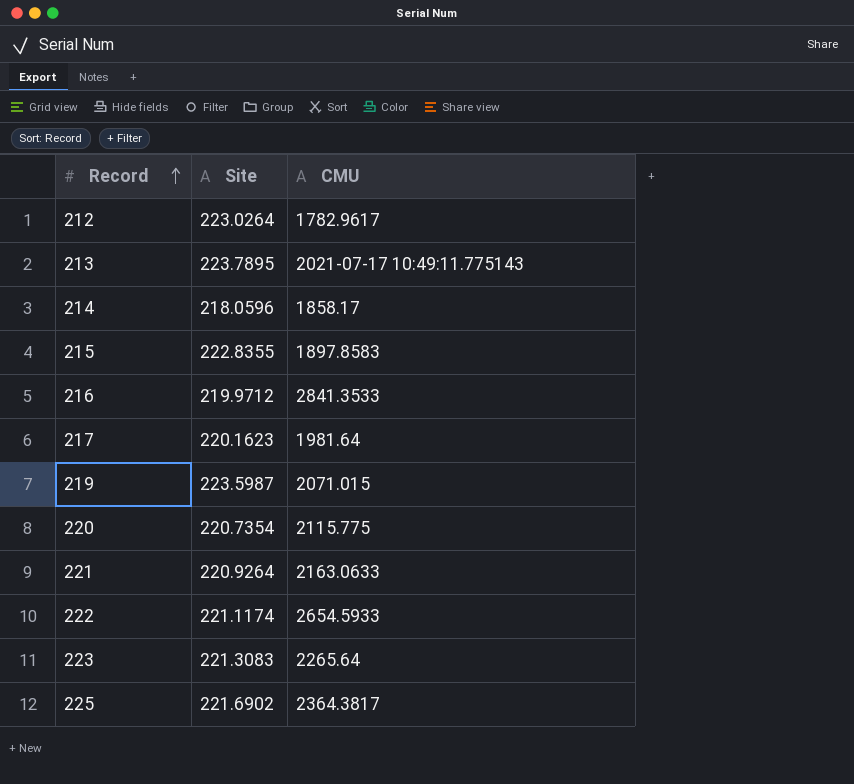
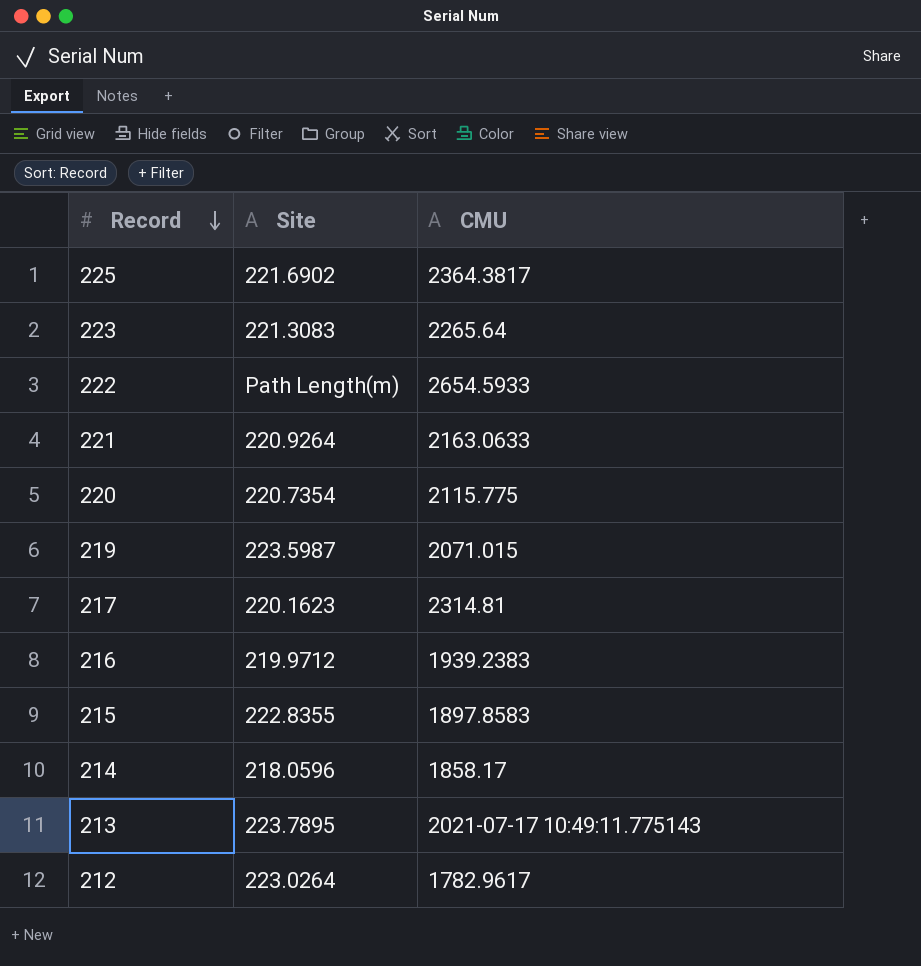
row order: Record ascending -> Record descending
222 | Site: 221.1174 -> Path Length(m)
217 | CMU: 1981.64 -> 2314.81
216 | CMU: 2841.3533 -> 1939.2383

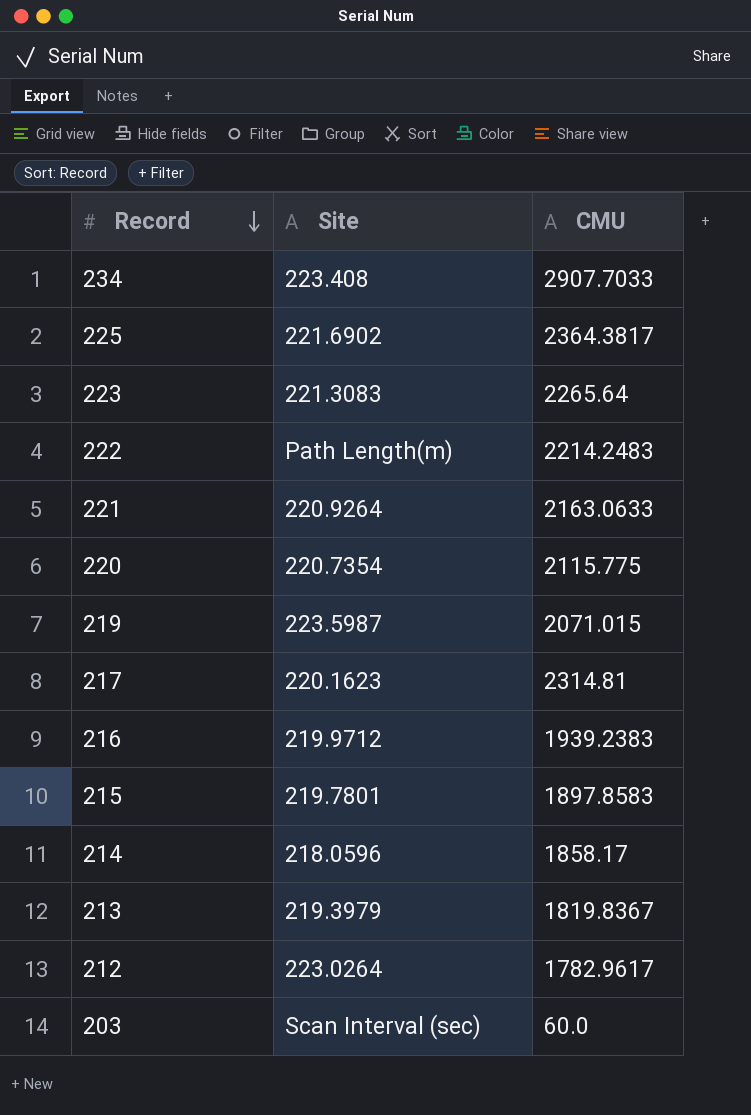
row 234: none -> 223.408 | 2907.7033
222 | CMU: 2654.5933 -> 2214.2483
215 | Site: 222.8355 -> 219.7801
213 | Site: 223.7895 -> 219.3979
213 | CMU: 2021-07-17 10:49:11.775143 -> 1819.8367
row 203: none -> Scan Interval (sec) | 60.0

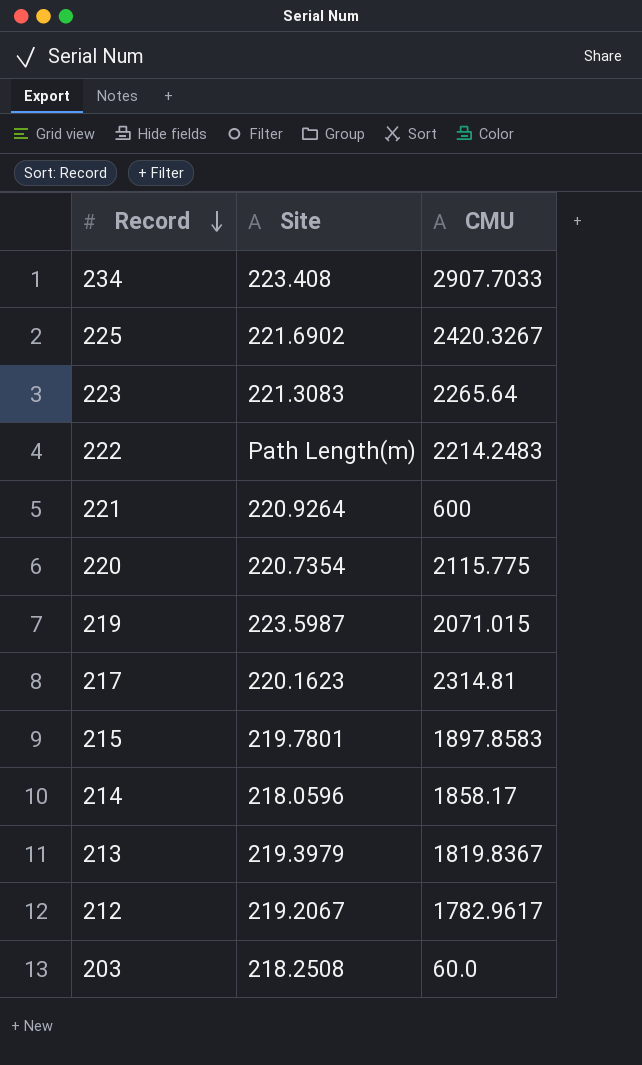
row 216: 219.9712 | 1939.2383 -> none
225 | CMU: 2364.3817 -> 2420.3267
221 | CMU: 2163.0633 -> 600
212 | Site: 223.0264 -> 219.2067
203 | Site: Scan Interval (sec) -> 218.2508

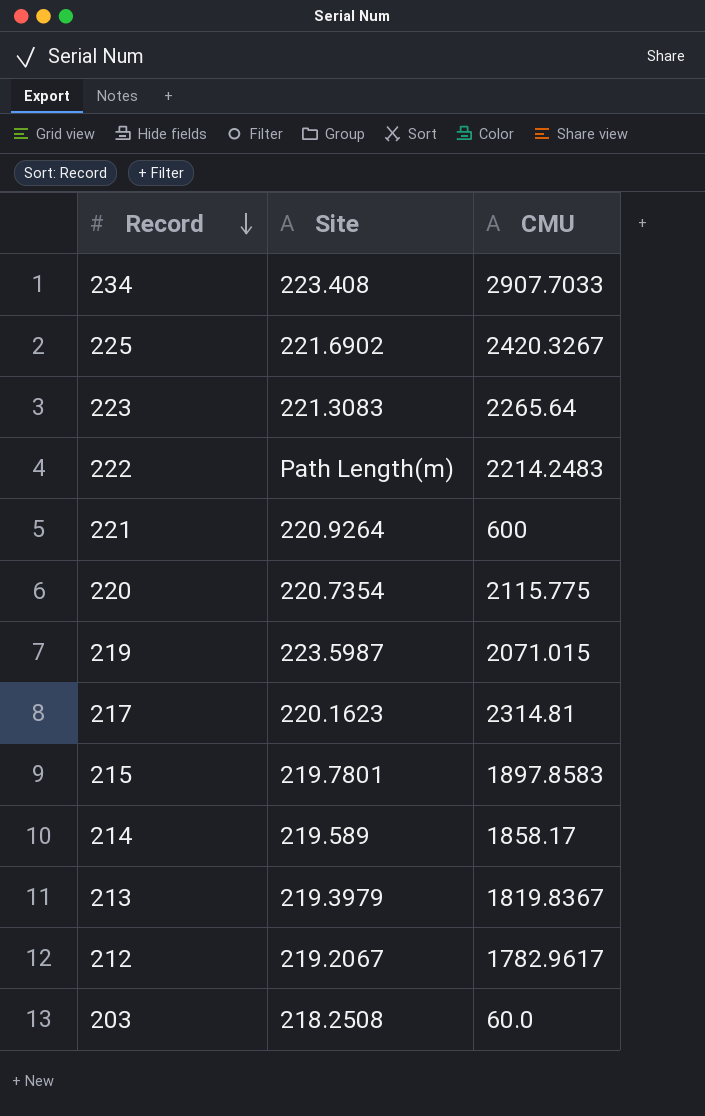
214 | Site: 218.0596 -> 219.589

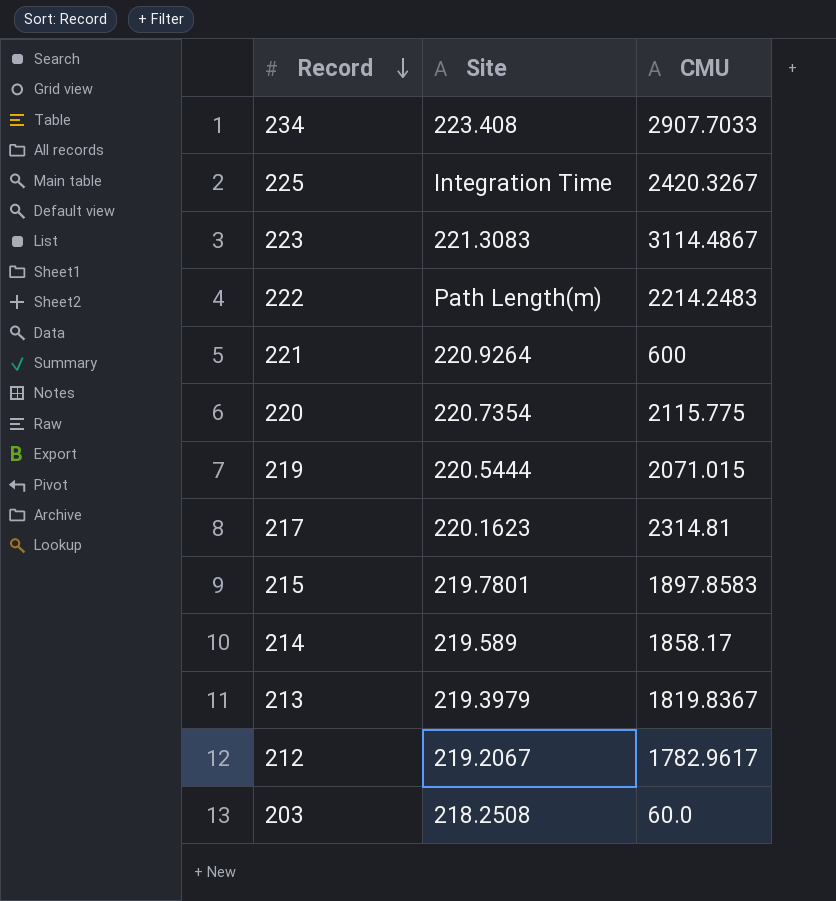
225 | Site: 221.6902 -> Integration Time
223 | CMU: 2265.64 -> 3114.4867
219 | Site: 223.5987 -> 220.5444

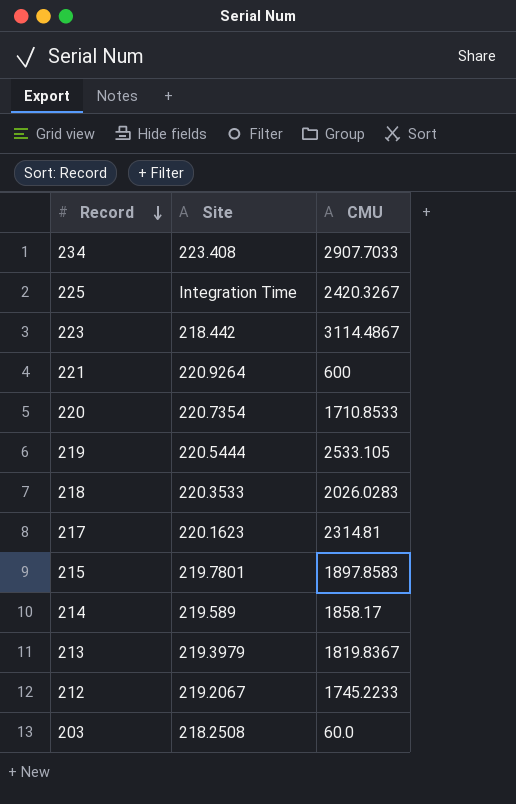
row 222: Path Length(m) | 2214.2483 -> none
223 | Site: 221.3083 -> 218.442
220 | CMU: 2115.775 -> 1710.8533
219 | CMU: 2071.015 -> 2533.105
row 218: none -> 220.3533 | 2026.0283
212 | CMU: 1782.9617 -> 1745.2233

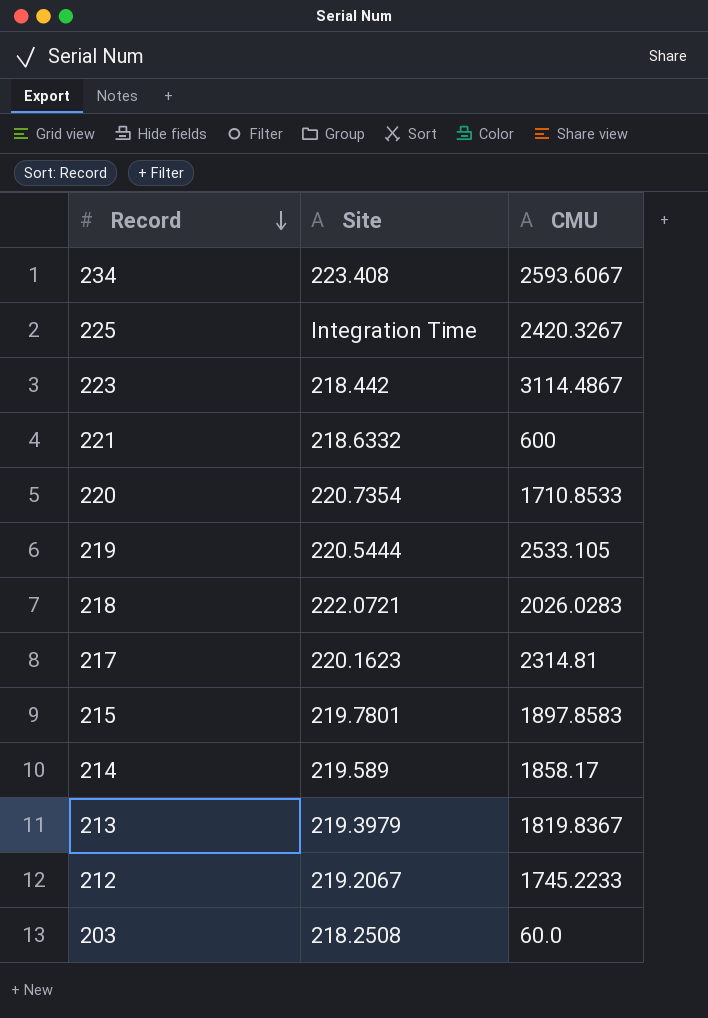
234 | CMU: 2907.7033 -> 2593.6067
221 | Site: 220.9264 -> 218.6332
218 | Site: 220.3533 -> 222.0721

